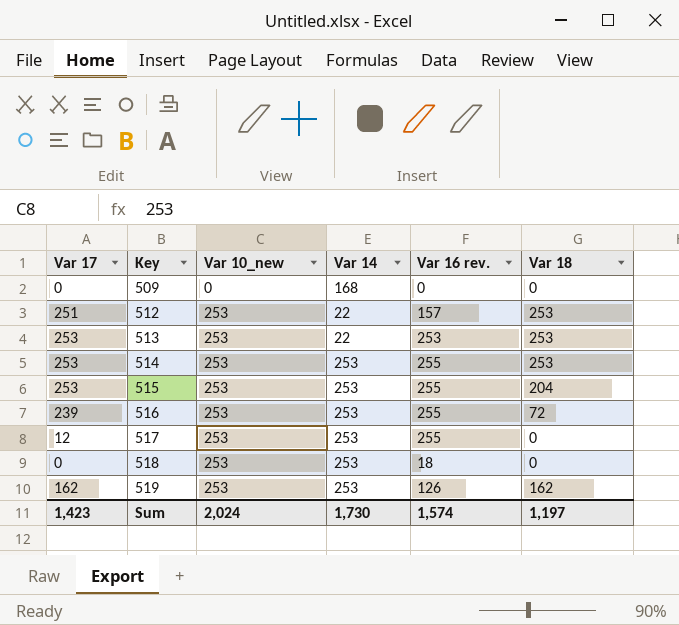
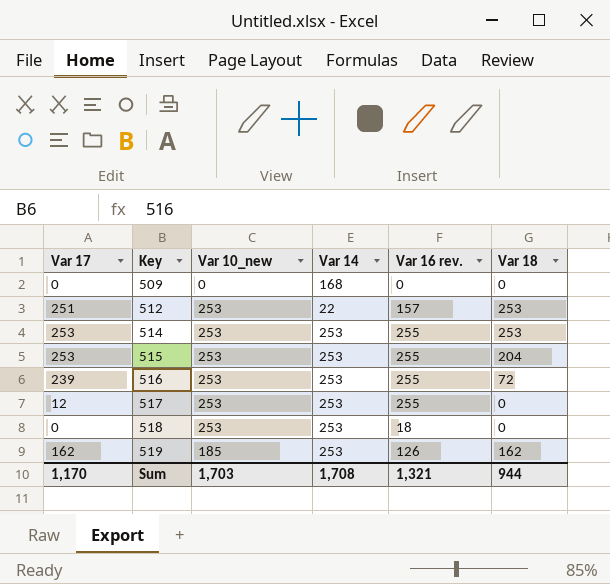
row 513: 253 | 253 | 22 | 253 | 253 -> none
519 | Var 10_new: 253 -> 185
Sum | Var 17: 1,423 -> 1,170
Sum | Var 10_new: 2,024 -> 1,703
Sum | Var 14: 1,730 -> 1,708
Sum | Var 16 rev.: 1,574 -> 1,321
Sum | Var 18: 1,197 -> 944

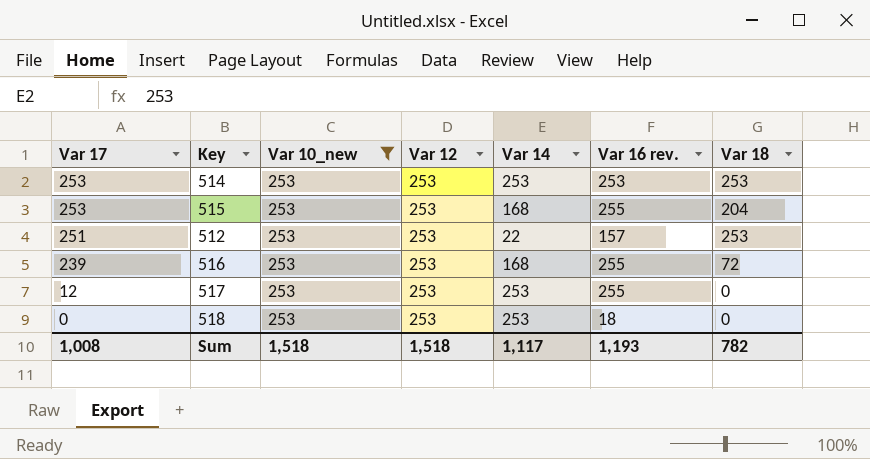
filter: none -> Var 10_new = 253
row order: Key ascending -> Var 17 descending
column Var 12 | position: none -> 4
514 | Var 16 rev.: 255 -> 253
515 | Var 14: 253 -> 168
516 | Var 14: 253 -> 168
Sum | Var 17: 1,170 -> 1,008
Sum | Var 10_new: 1,703 -> 1,518
Sum | Var 14: 1,708 -> 1,117
Sum | Var 16 rev.: 1,321 -> 1,193
Sum | Var 18: 944 -> 782

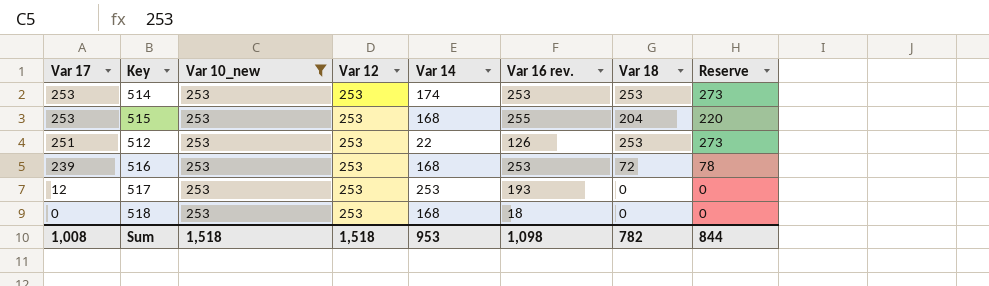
column Reserve | formula: none -> [Var 18] * 1.08
514 | Var 14: 253 -> 174
512 | Var 16 rev.: 157 -> 126
516 | Var 16 rev.: 255 -> 253
517 | Var 16 rev.: 255 -> 193
518 | Var 14: 253 -> 168
Sum | Var 14: 1,117 -> 953
Sum | Var 16 rev.: 1,193 -> 1,098

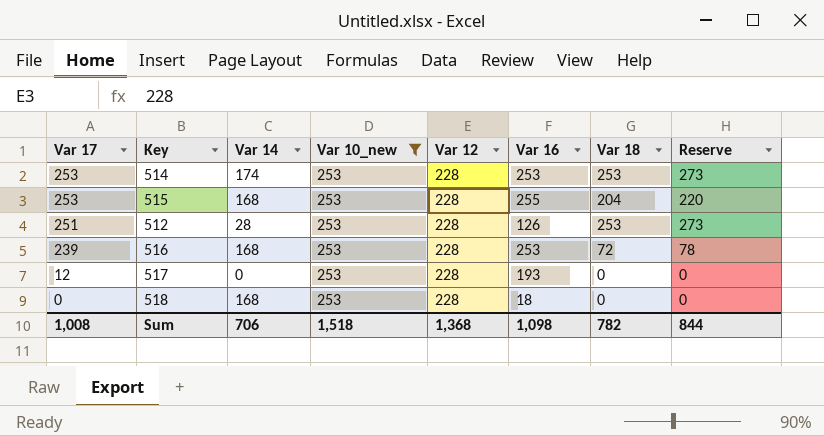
column Var 14 | position: 5 -> 3
column name: Var 16 rev. -> Var 16
514 | Var 12: 253 -> 228
515 | Var 12: 253 -> 228
512 | Var 14: 22 -> 28
512 | Var 12: 253 -> 228
516 | Var 12: 253 -> 228
517 | Var 14: 253 -> 0
517 | Var 12: 253 -> 228
518 | Var 12: 253 -> 228
Sum | Var 14: 953 -> 706
Sum | Var 12: 1,518 -> 1,368

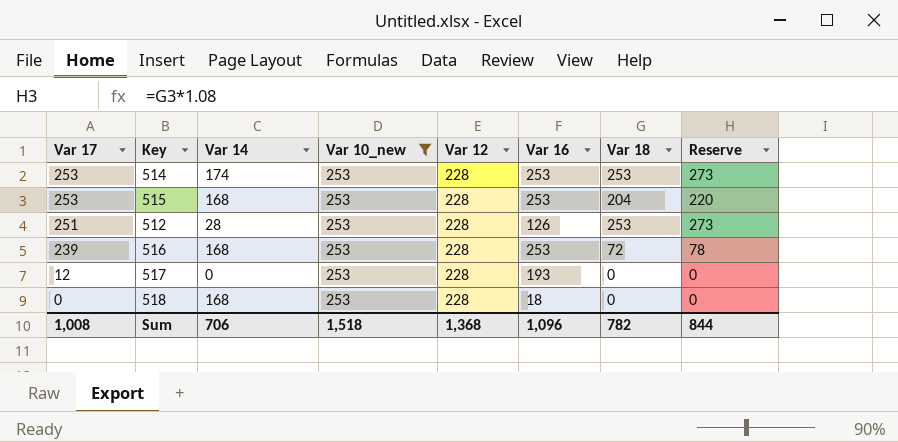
515 | Var 16: 255 -> 253
Sum | Var 16: 1,098 -> 1,096

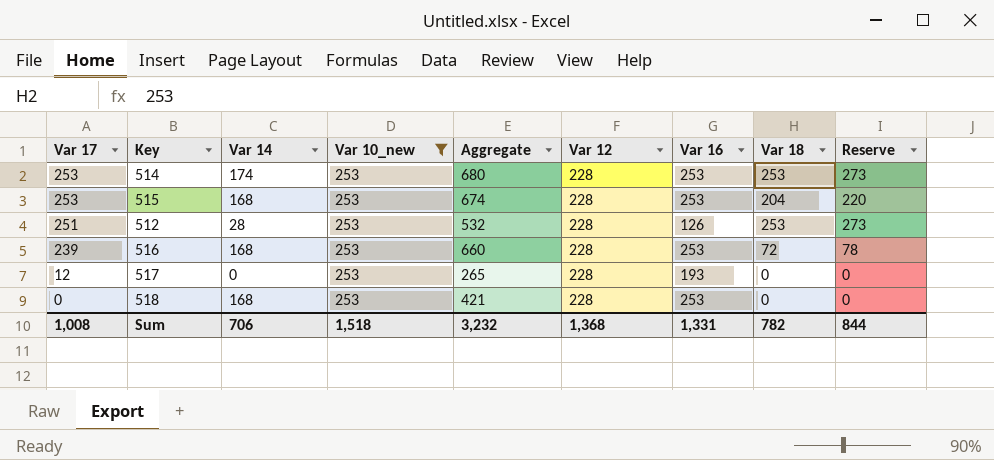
column Aggregate | formula: none -> [Var 17] + [Var 14] + [Var 10_new]
518 | Var 16: 18 -> 253
Sum | Var 16: 1,096 -> 1,331

